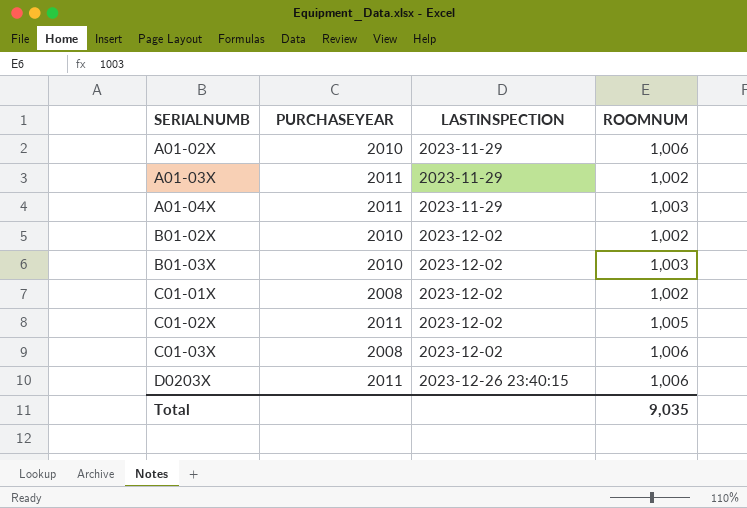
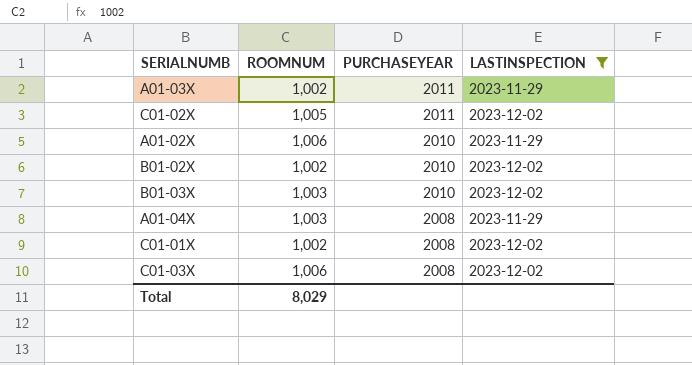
filter: none -> LASTINSPECTION != 2023-12-26 23:40:15
row order: SERIALNUMB ascending -> PURCHASEYEAR descending
column ROOMNUM | position: 4 -> 2
A01-04X | PURCHASEYEAR: 2011 -> 2008
Total | ROOMNUM: 9,035 -> 8,029

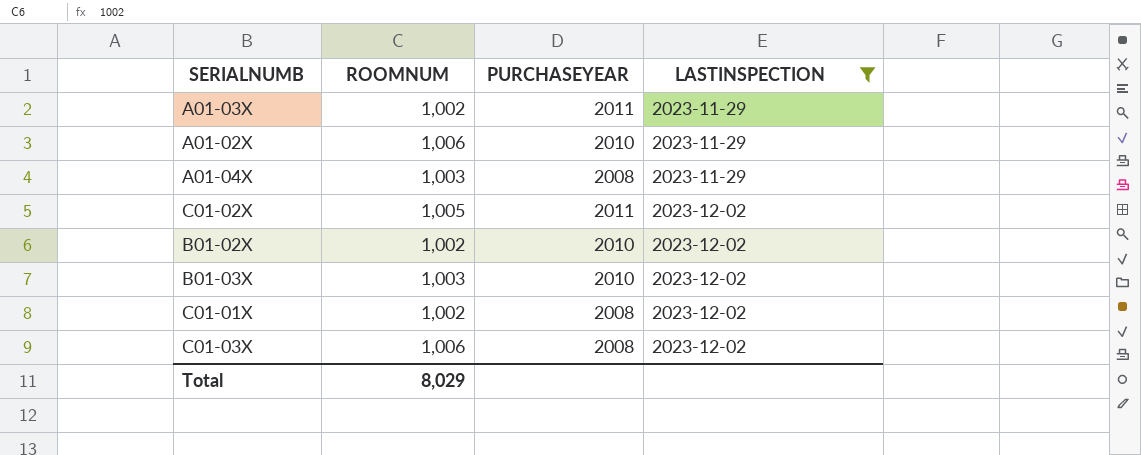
row order: PURCHASEYEAR descending -> LASTINSPECTION ascending

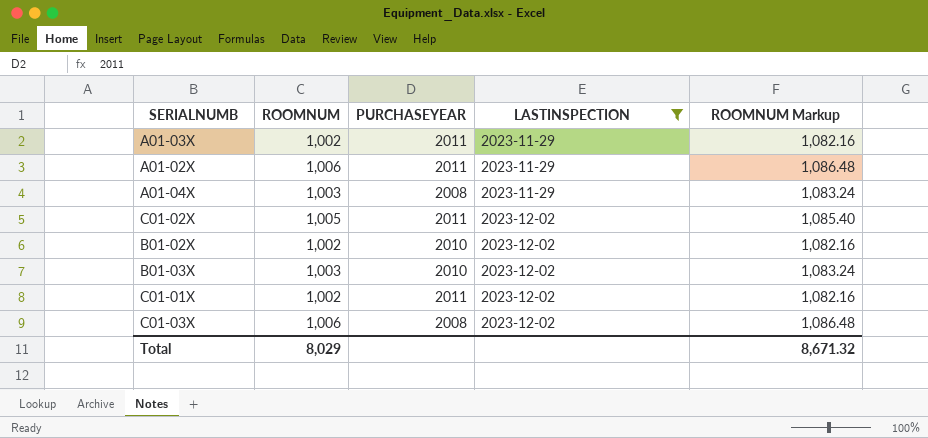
column ROOMNUM Markup | formula: none -> [ROOMNUM] * 1.08
A01-02X | PURCHASEYEAR: 2010 -> 2011
C01-01X | PURCHASEYEAR: 2008 -> 2011

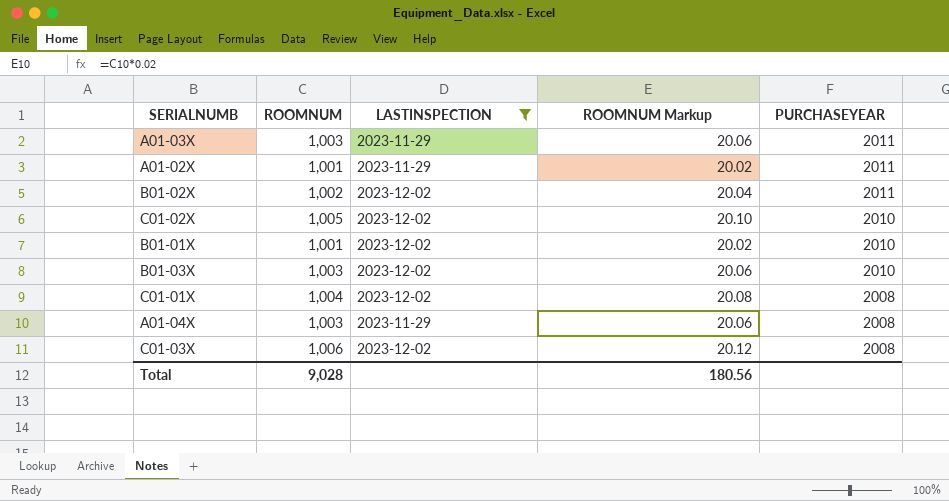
row order: LASTINSPECTION ascending -> PURCHASEYEAR descending
column ROOMNUM Markup | formula: [ROOMNUM] * 1.08 -> [ROOMNUM] * 0.02
column PURCHASEYEAR | position: 3 -> 5
A01-03X | ROOMNUM: 1,002 -> 1,003
A01-02X | ROOMNUM: 1,006 -> 1,001
B01-02X | PURCHASEYEAR: 2010 -> 2011
C01-02X | PURCHASEYEAR: 2011 -> 2010
row B01-01X: none -> 1,001 | 2023-12-02 | 20.02 | 2010
C01-01X | ROOMNUM: 1,002 -> 1,004
C01-01X | PURCHASEYEAR: 2011 -> 2008
Total | ROOMNUM: 8,029 -> 9,028
Total | ROOMNUM Markup: 8,671.32 -> 180.56

